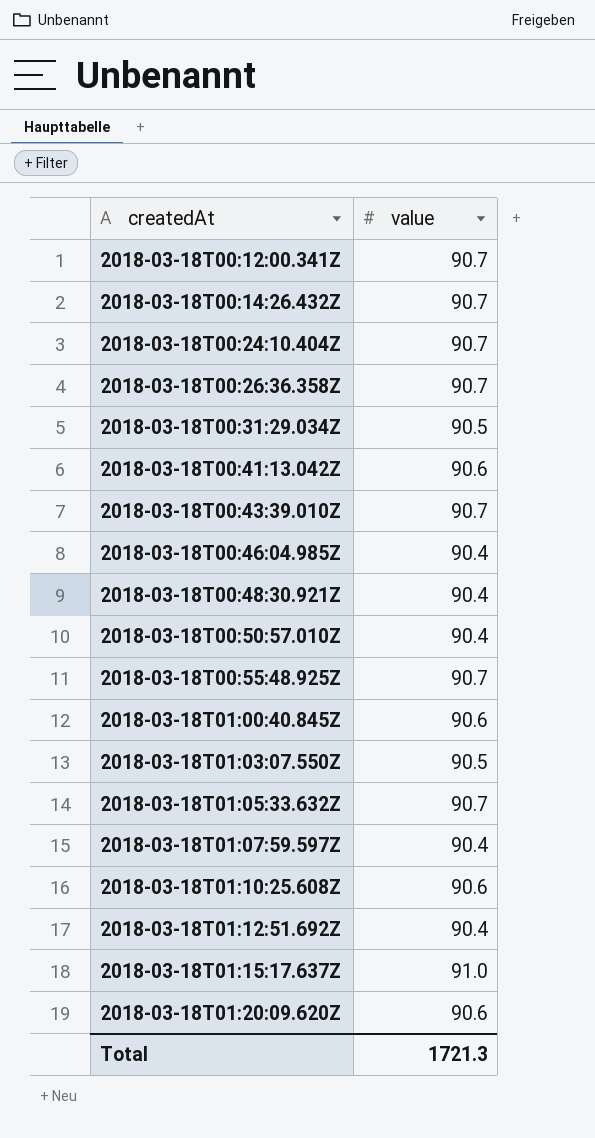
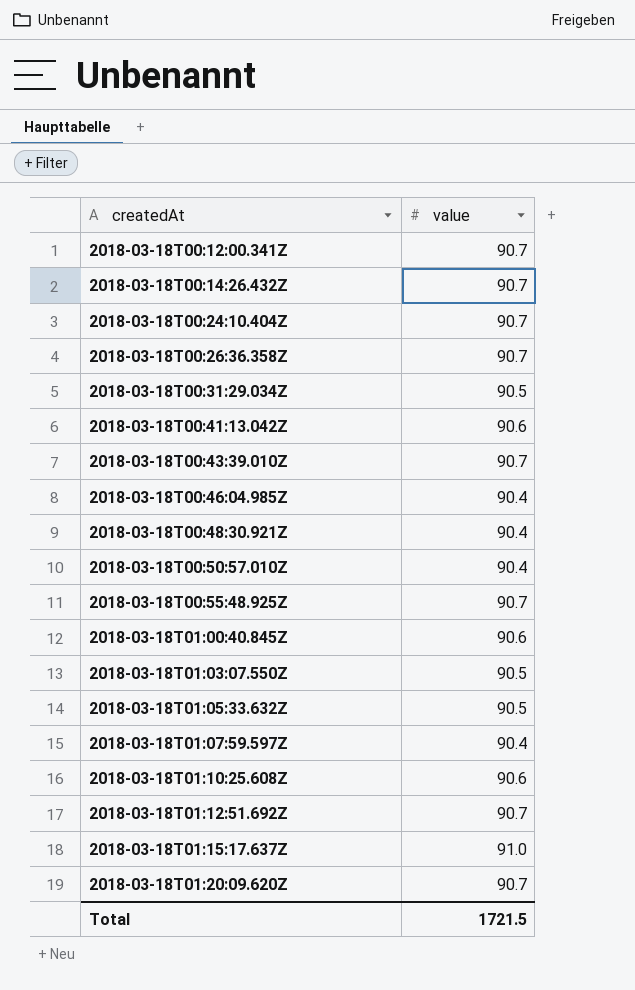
2018-03-18T01:05:33.632Z | value: 90.7 -> 90.5
2018-03-18T01:12:51.692Z | value: 90.4 -> 90.7
2018-03-18T01:20:09.620Z | value: 90.6 -> 90.7
Total | value: 1721.3 -> 1721.5

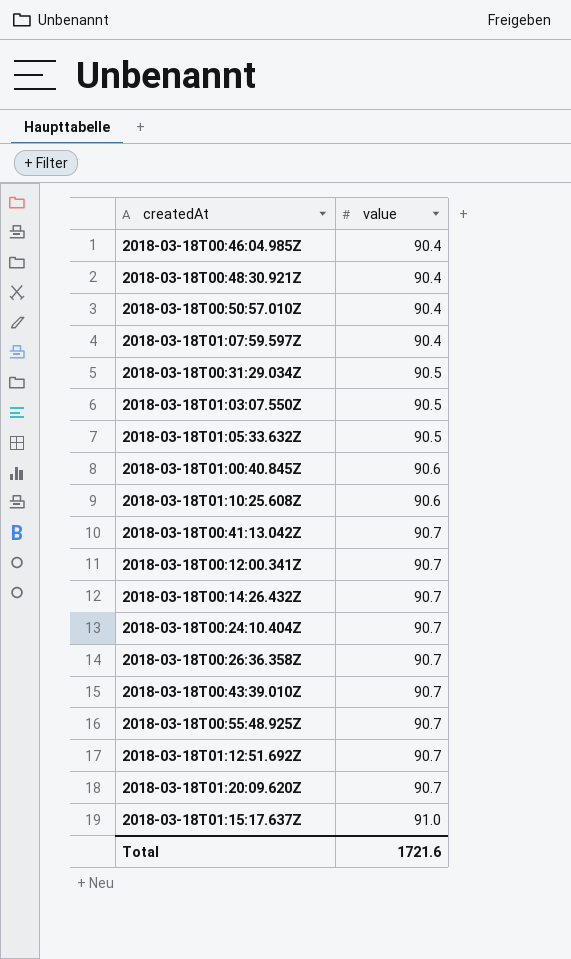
row order: createdAt ascending -> value ascending
2018-03-18T00:41:13.042Z | value: 90.6 -> 90.7
Total | value: 1721.5 -> 1721.6

